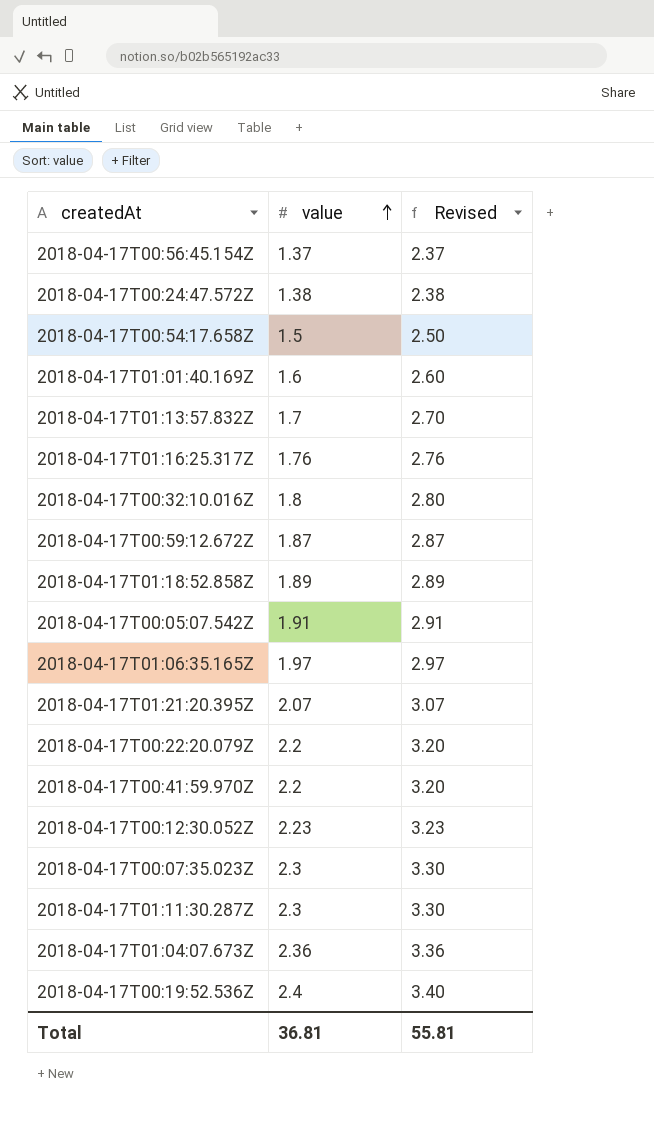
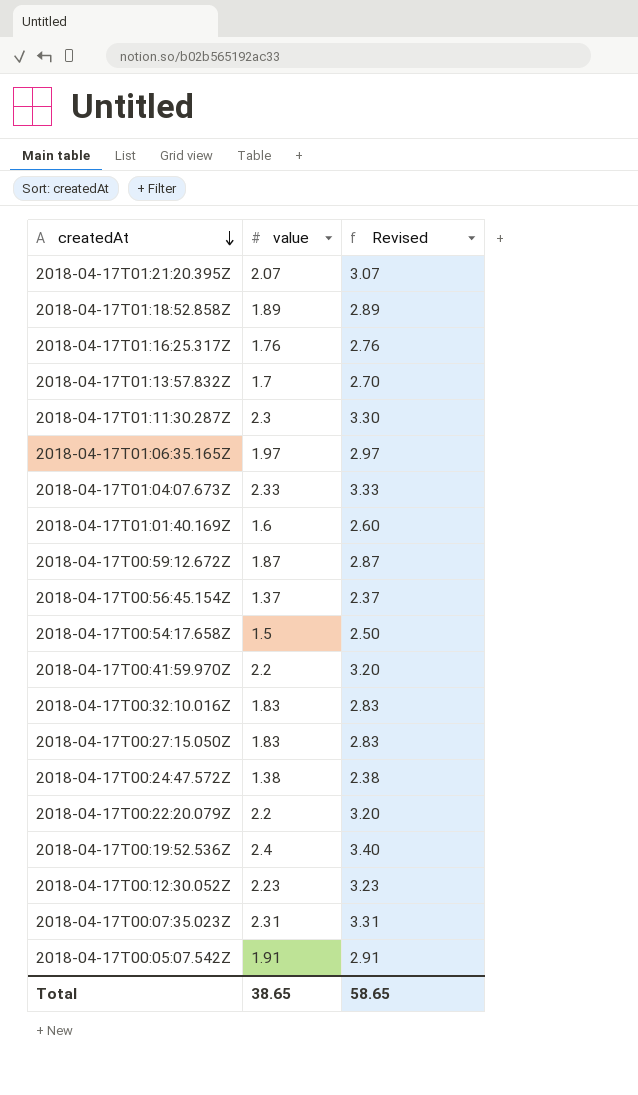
row order: value ascending -> createdAt descending
2018-04-17T01:04:07.673Z | value: 2.36 -> 2.33
2018-04-17T01:04:07.673Z | Revised: 3.36 -> 3.33
2018-04-17T00:32:10.016Z | value: 1.8 -> 1.83
2018-04-17T00:32:10.016Z | Revised: 2.80 -> 2.83
row 2018-04-17T00:27:15.050Z: none -> 1.83 | 2.83
2018-04-17T00:07:35.023Z | value: 2.3 -> 2.31
2018-04-17T00:07:35.023Z | Revised: 3.30 -> 3.31
Total | value: 36.81 -> 38.65
Total | Revised: 55.81 -> 58.65

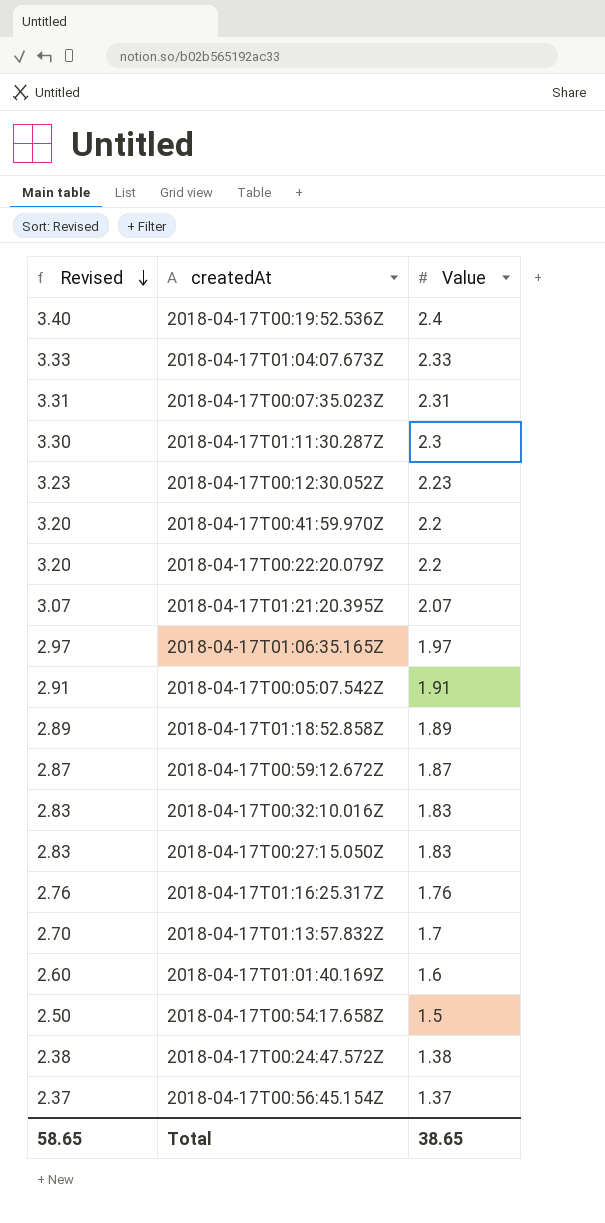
row order: createdAt descending -> Revised descending
column Revised | position: 3 -> 1
column name: value -> Value

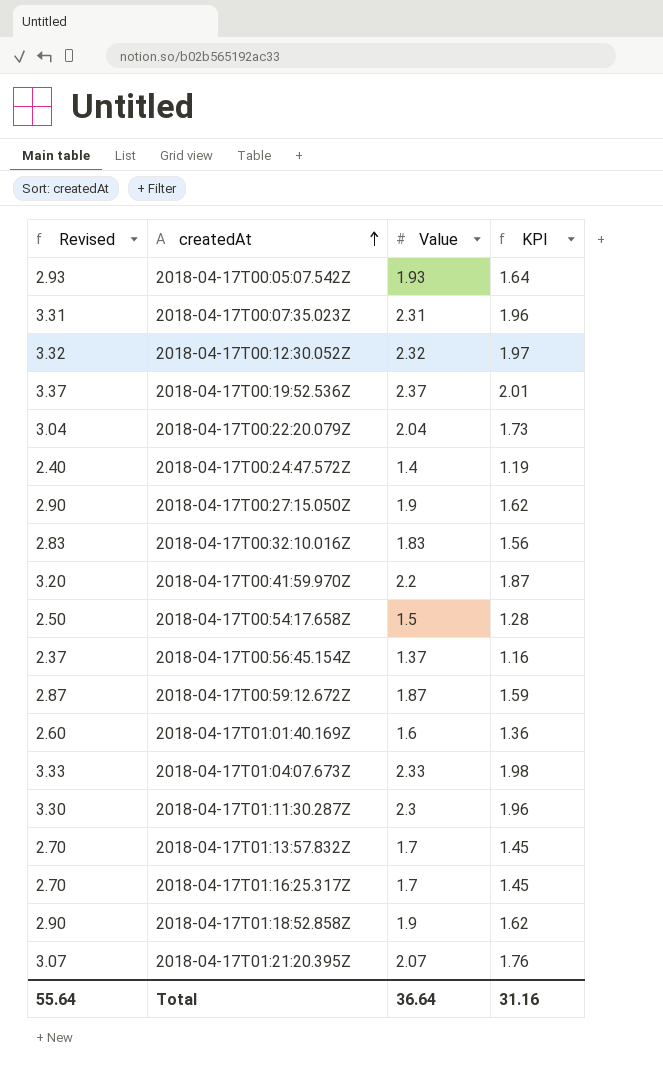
row order: Revised descending -> createdAt ascending
column KPI | formula: none -> [Value] * 0.85
row 2018-04-17T01:06:35.165Z: 2.97 | 1.97 -> none
2018-04-17T00:05:07.542Z | Revised: 2.91 -> 2.93
2018-04-17T00:05:07.542Z | Value: 1.91 -> 1.93
2018-04-17T00:12:30.052Z | Revised: 3.23 -> 3.32
2018-04-17T00:12:30.052Z | Value: 2.23 -> 2.32
2018-04-17T00:19:52.536Z | Revised: 3.40 -> 3.37
2018-04-17T00:19:52.536Z | Value: 2.4 -> 2.37
2018-04-17T00:22:20.079Z | Revised: 3.20 -> 3.04
2018-04-17T00:22:20.079Z | Value: 2.2 -> 2.04
2018-04-17T00:24:47.572Z | Revised: 2.38 -> 2.40
2018-04-17T00:24:47.572Z | Value: 1.38 -> 1.4
2018-04-17T00:27:15.050Z | Revised: 2.83 -> 2.90
2018-04-17T00:27:15.050Z | Value: 1.83 -> 1.9
2018-04-17T01:16:25.317Z | Revised: 2.76 -> 2.70
2018-04-17T01:16:25.317Z | Value: 1.76 -> 1.7
2018-04-17T01:18:52.858Z | Revised: 2.89 -> 2.90
2018-04-17T01:18:52.858Z | Value: 1.89 -> 1.9
Total | Revised: 58.65 -> 55.64
Total | Value: 38.65 -> 36.64

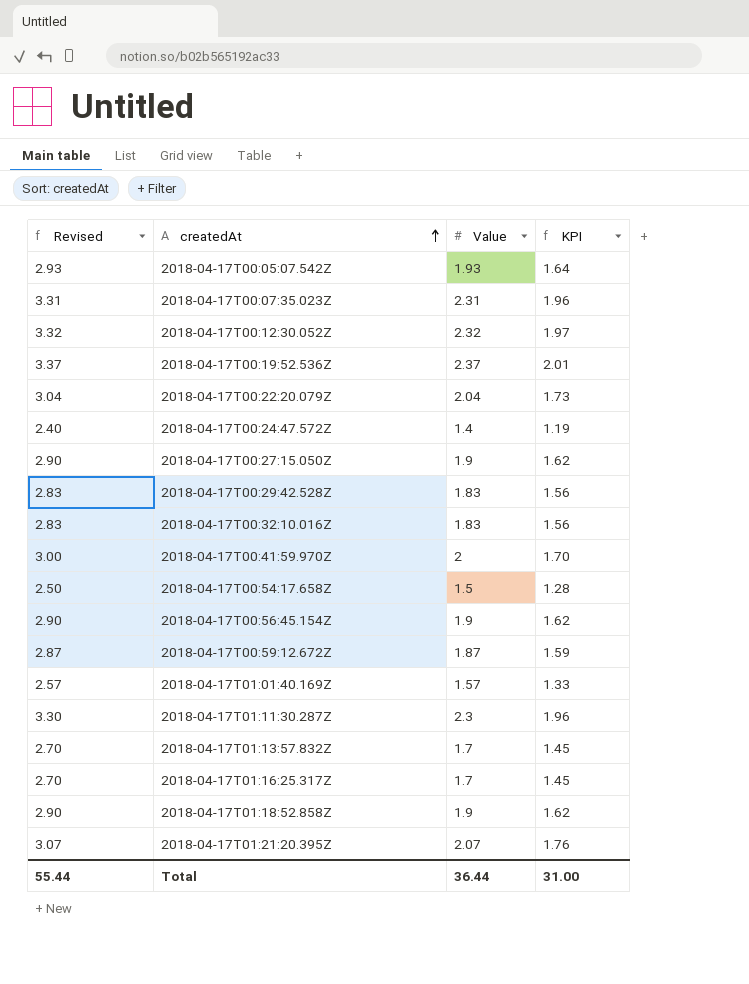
row 2018-04-17T01:04:07.673Z: 3.33 | 2.33 | 1.98 -> none
row 2018-04-17T00:29:42.528Z: none -> 2.83 | 1.83 | 1.56
2018-04-17T00:41:59.970Z | Revised: 3.20 -> 3.00
2018-04-17T00:41:59.970Z | Value: 2.2 -> 2
2018-04-17T00:41:59.970Z | KPI: 1.87 -> 1.70
2018-04-17T00:56:45.154Z | Revised: 2.37 -> 2.90
2018-04-17T00:56:45.154Z | Value: 1.37 -> 1.9
2018-04-17T00:56:45.154Z | KPI: 1.16 -> 1.62
2018-04-17T01:01:40.169Z | Revised: 2.60 -> 2.57
2018-04-17T01:01:40.169Z | Value: 1.6 -> 1.57
2018-04-17T01:01:40.169Z | KPI: 1.36 -> 1.33
Total | Revised: 55.64 -> 55.44
Total | Value: 36.64 -> 36.44
Total | KPI: 31.16 -> 31.00

